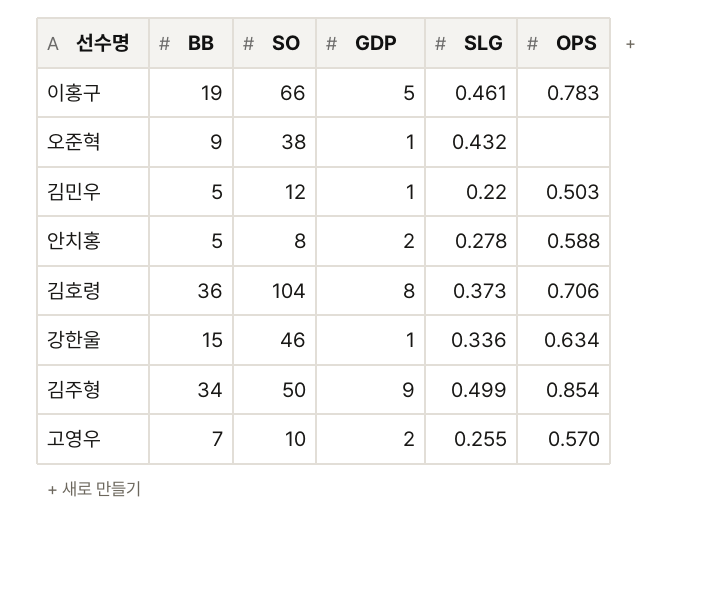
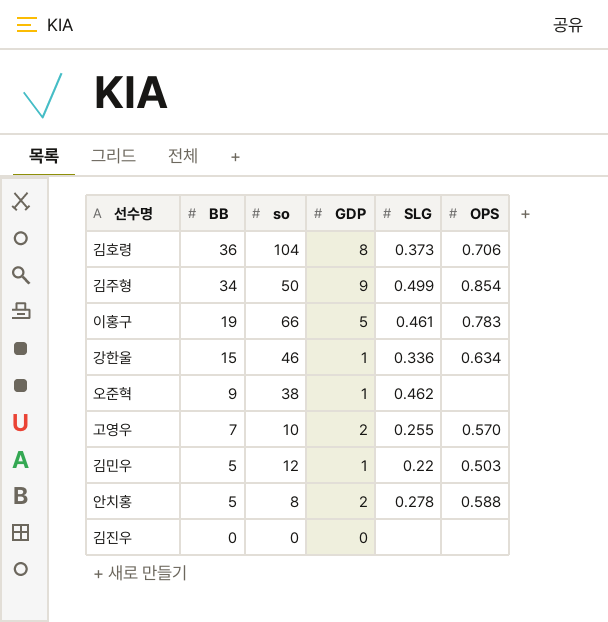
row order: none -> BB descending
column name: SO -> so
오준혁 | SLG: 0.432 -> 0.462
row 김진우: none -> 0 | 0 | 0 | none | none

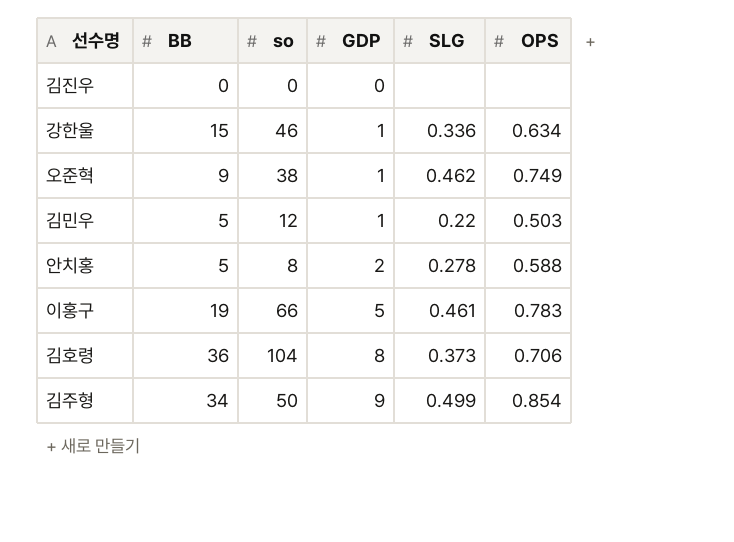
row order: BB descending -> GDP ascending
row 고영우: 7 | 10 | 2 | 0.255 | 0.570 -> none
오준혁 | OPS: none -> 0.749

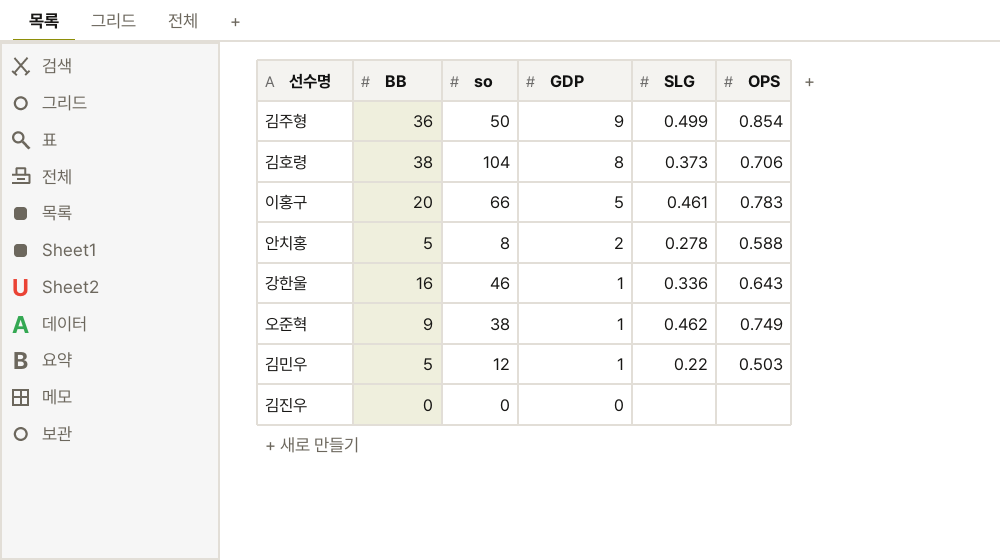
row order: GDP ascending -> GDP descending
김주형 | BB: 34 -> 36
김호령 | BB: 36 -> 38
이홍구 | BB: 19 -> 20
강한울 | BB: 15 -> 16
강한울 | OPS: 0.634 -> 0.643

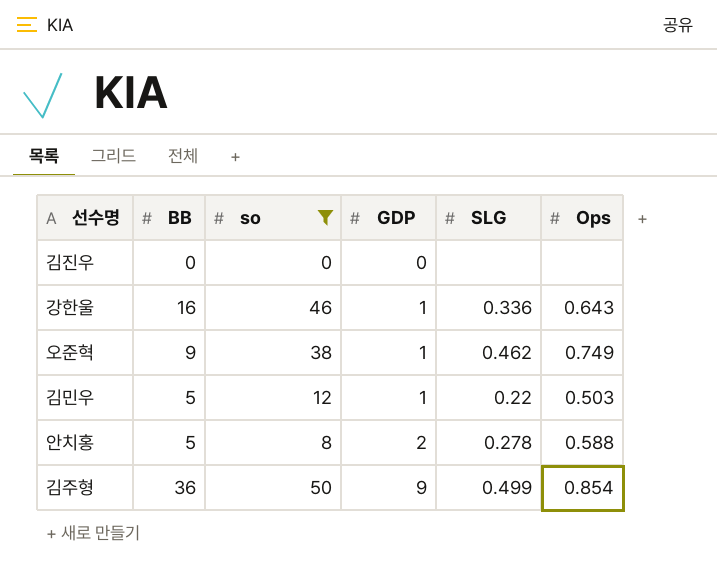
filter: none -> so <= 50
row order: GDP descending -> GDP ascending
column name: OPS -> Ops

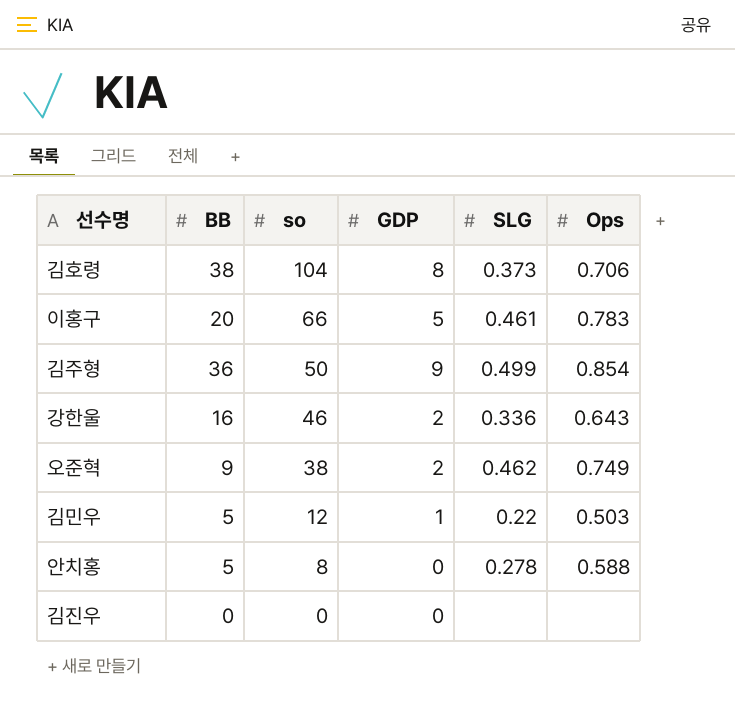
filter: so <= 50 -> none
row order: GDP ascending -> so descending
강한울 | GDP: 1 -> 2
오준혁 | GDP: 1 -> 2
안치홍 | GDP: 2 -> 0

